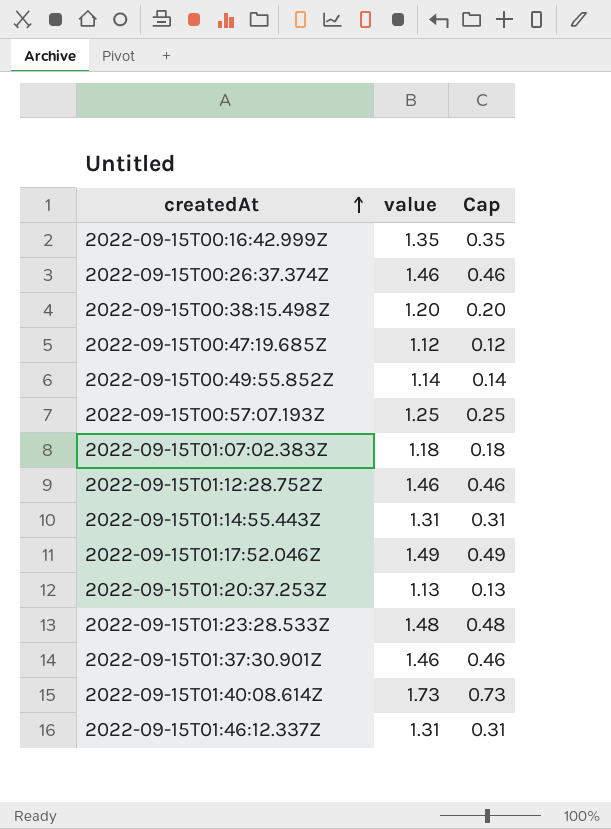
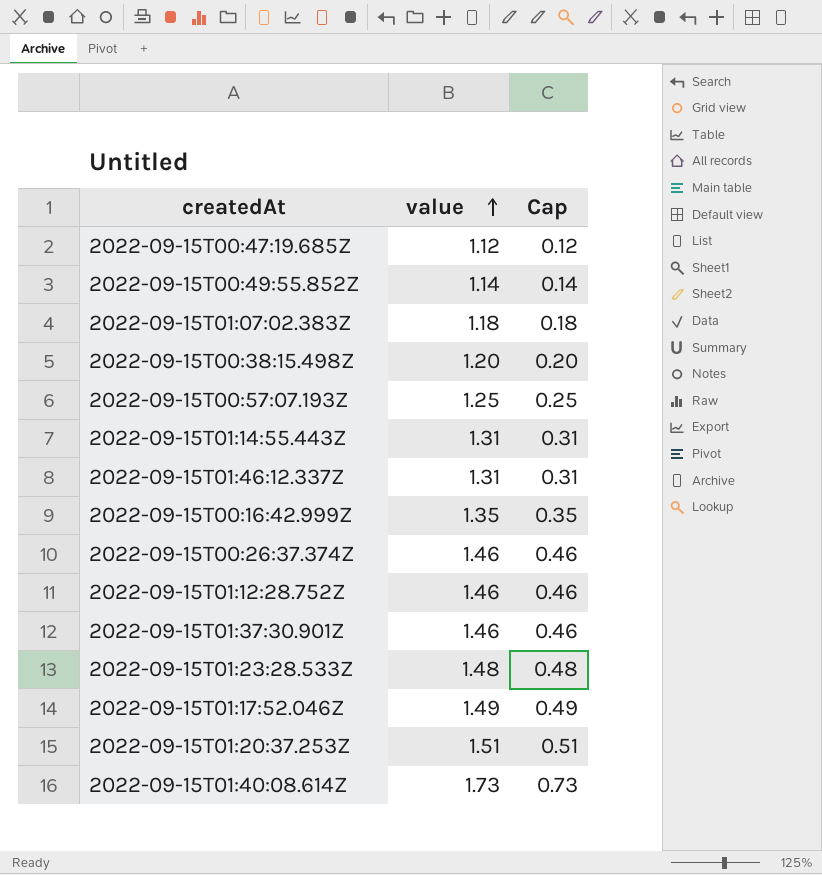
row order: createdAt ascending -> value ascending
2022-09-15T01:20:37.253Z | value: 1.13 -> 1.51
2022-09-15T01:20:37.253Z | Cap: 0.13 -> 0.51

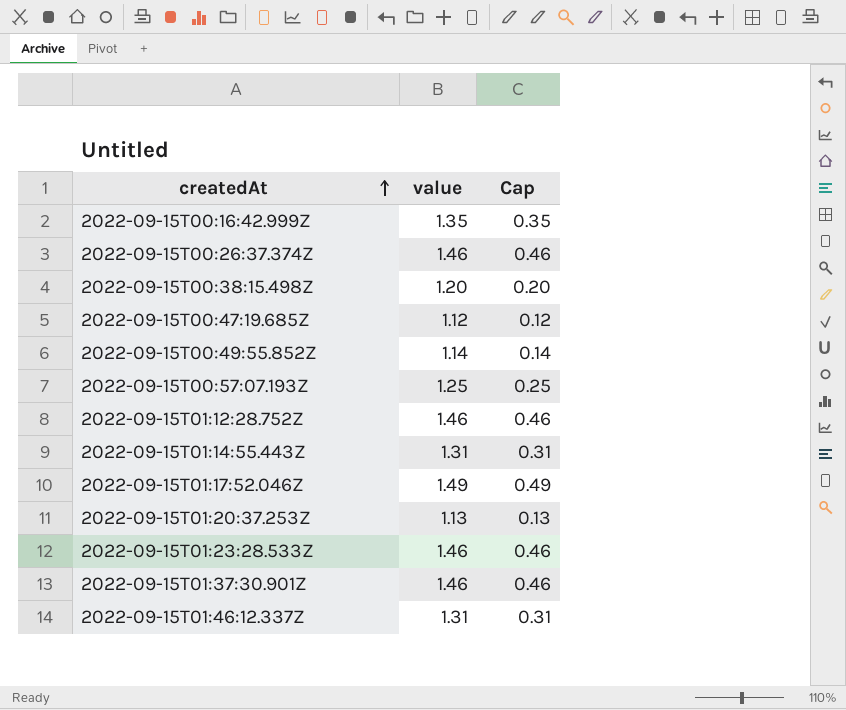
row order: value ascending -> createdAt ascending
row 2022-09-15T01:07:02.383Z: 1.18 | 0.18 -> none
row 2022-09-15T01:40:08.614Z: 1.73 | 0.73 -> none
2022-09-15T01:20:37.253Z | value: 1.51 -> 1.13
2022-09-15T01:20:37.253Z | Cap: 0.51 -> 0.13
2022-09-15T01:23:28.533Z | value: 1.48 -> 1.46
2022-09-15T01:23:28.533Z | Cap: 0.48 -> 0.46

